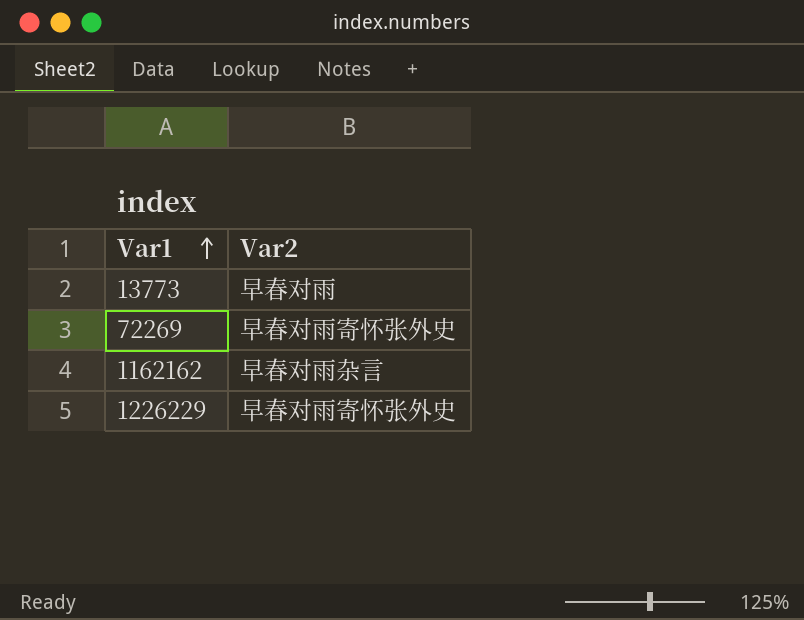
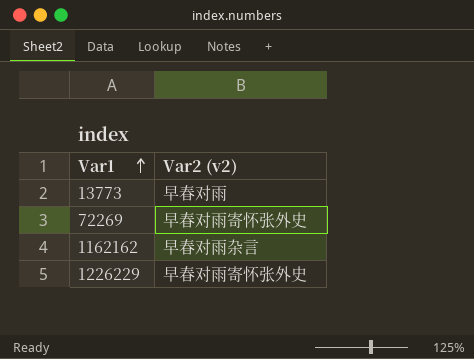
column name: Var2 -> Var2 (v2)

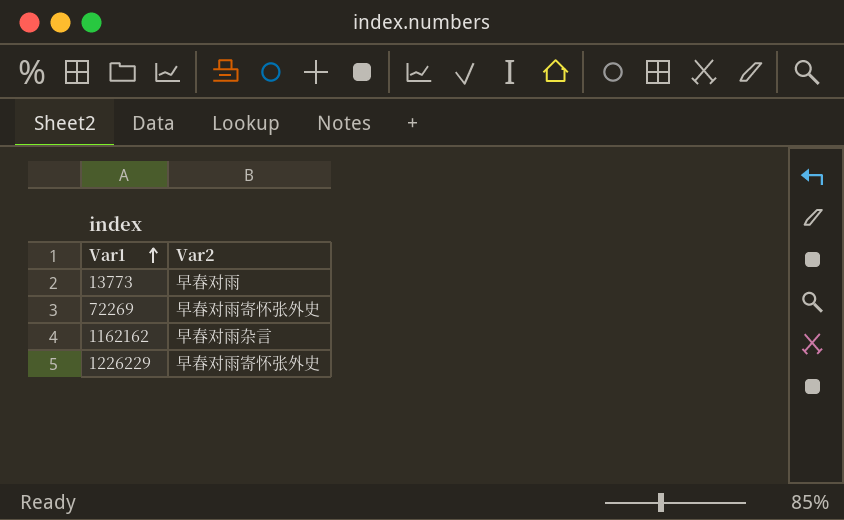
column name: Var2 (v2) -> Var2

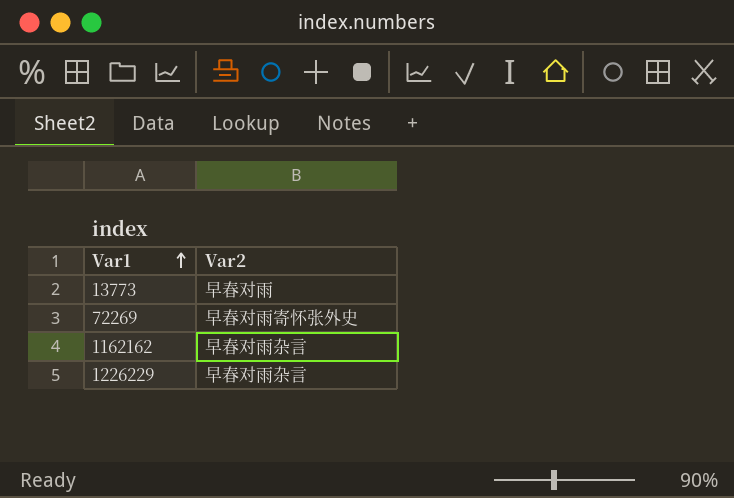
1226229 | Var2: 早春对雨寄怀张外史 -> 早春对雨杂言

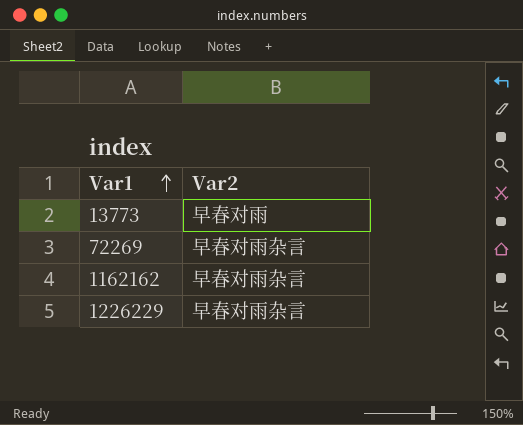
72269 | Var2: 早春对雨寄怀张外史 -> 早春对雨杂言

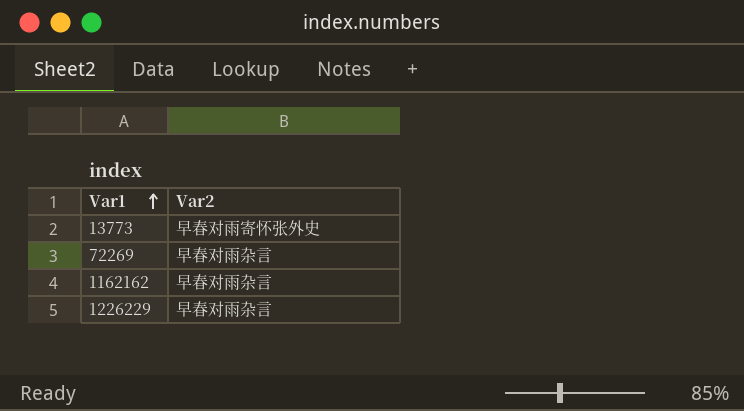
13773 | Var2: 早春对雨 -> 早春对雨寄怀张外史

